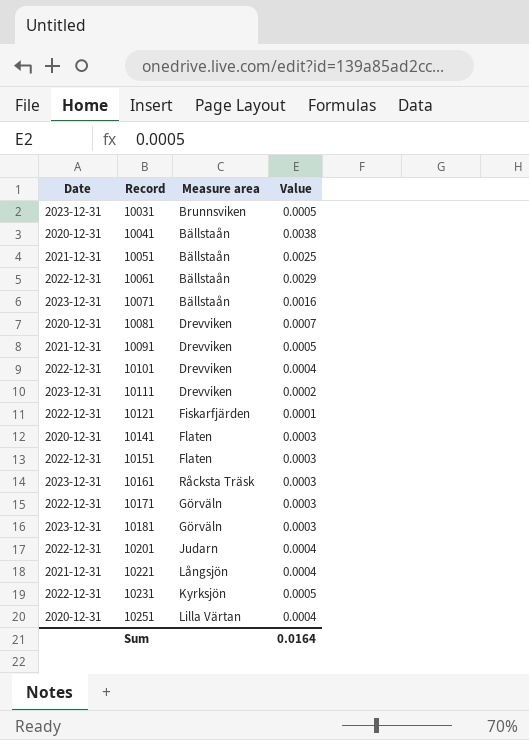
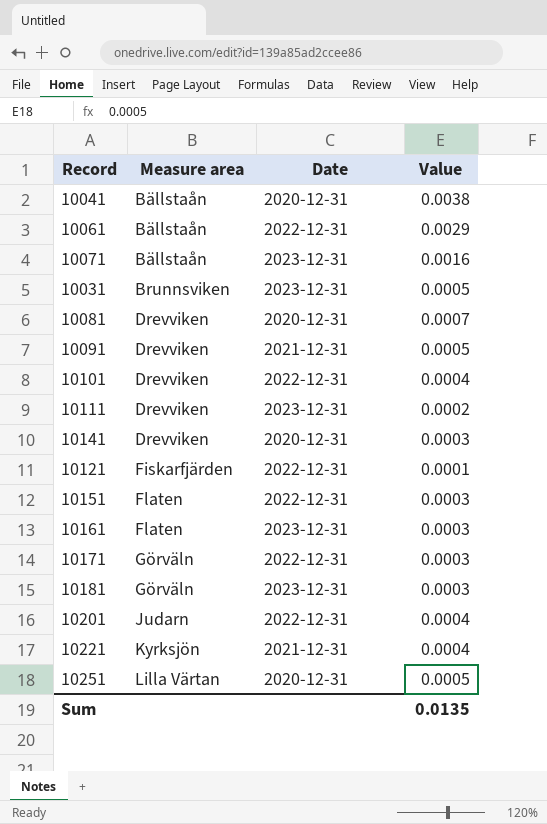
row order: Record ascending -> Measure area ascending
column Date | position: 1 -> 3
row 10051: 2021-12-31 | Bällstaån | 0.0025 -> none
row 10231: 2022-12-31 | Kyrksjön | 0.0005 -> none
10141 | Measure area: Flaten -> Drevviken
10161 | Measure area: Råcksta Träsk -> Flaten
10221 | Measure area: Långsjön -> Kyrksjön
10251 | Value: 0.0004 -> 0.0005
Sum | Value: 0.0164 -> 0.0135

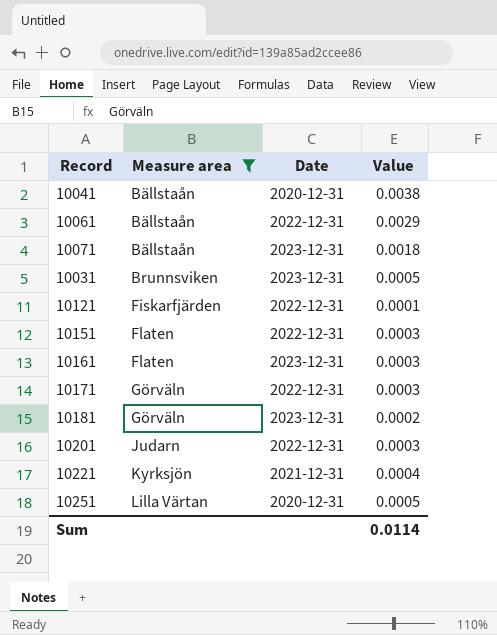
filter: none -> Measure area != Drevviken
10071 | Value: 0.0016 -> 0.0018
10181 | Value: 0.0003 -> 0.0002
10201 | Value: 0.0004 -> 0.0003
Sum | Value: 0.0135 -> 0.0114

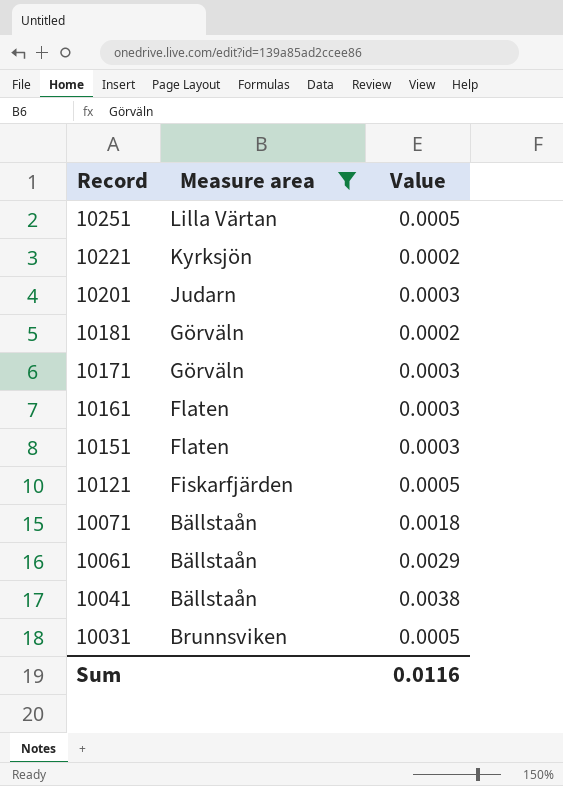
row order: Measure area ascending -> Record descending
column Date | position: 3 -> none
10221 | Value: 0.0004 -> 0.0002
10121 | Value: 0.0001 -> 0.0005
Sum | Value: 0.0114 -> 0.0116

